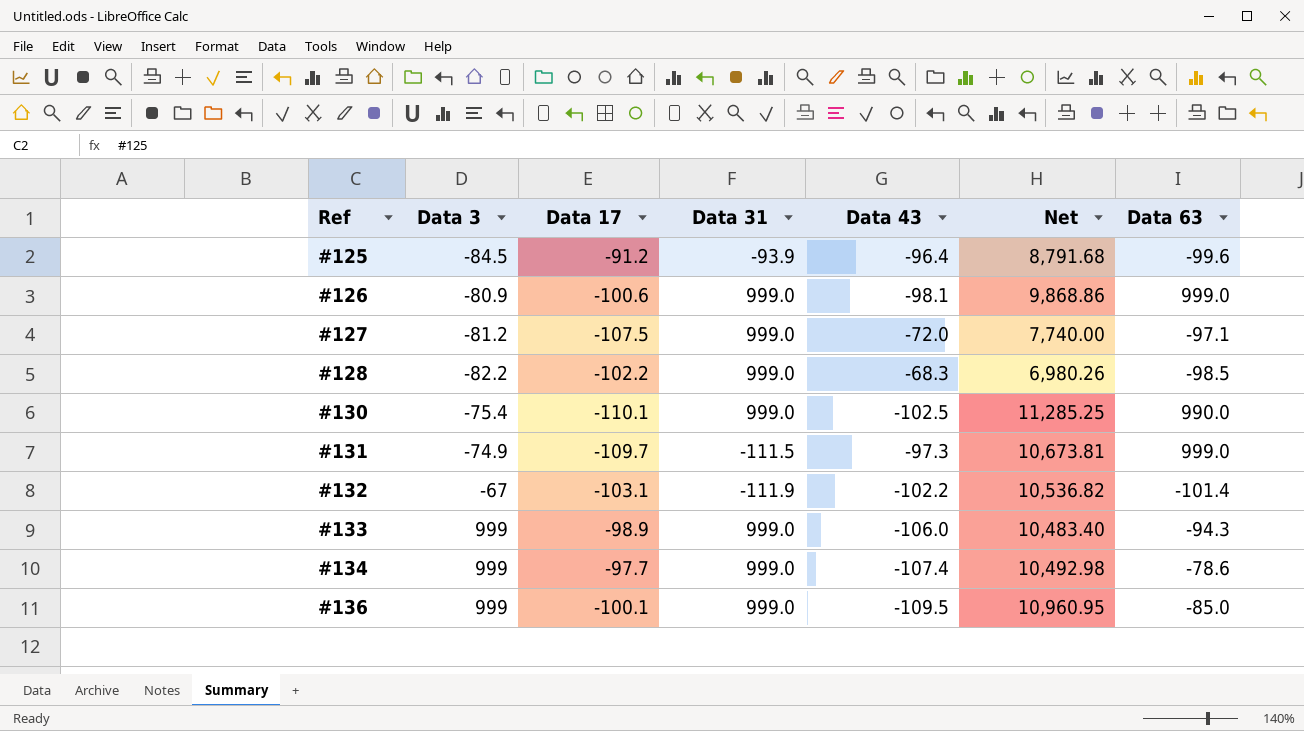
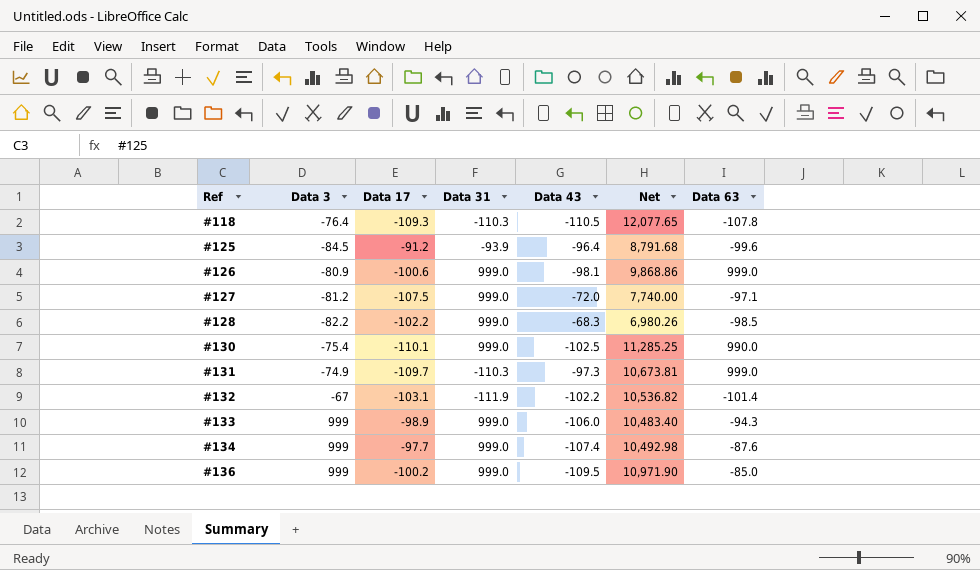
row #118: none -> -76.4 | -109.3 | -110.3 | -110.5 | 12,077.65 | -107.8
#131 | Data 31: -111.5 -> -110.3
#134 | Data 63: -78.6 -> -87.6
#136 | Data 17: -100.1 -> -100.2
#136 | Net: 10,960.95 -> 10,971.90

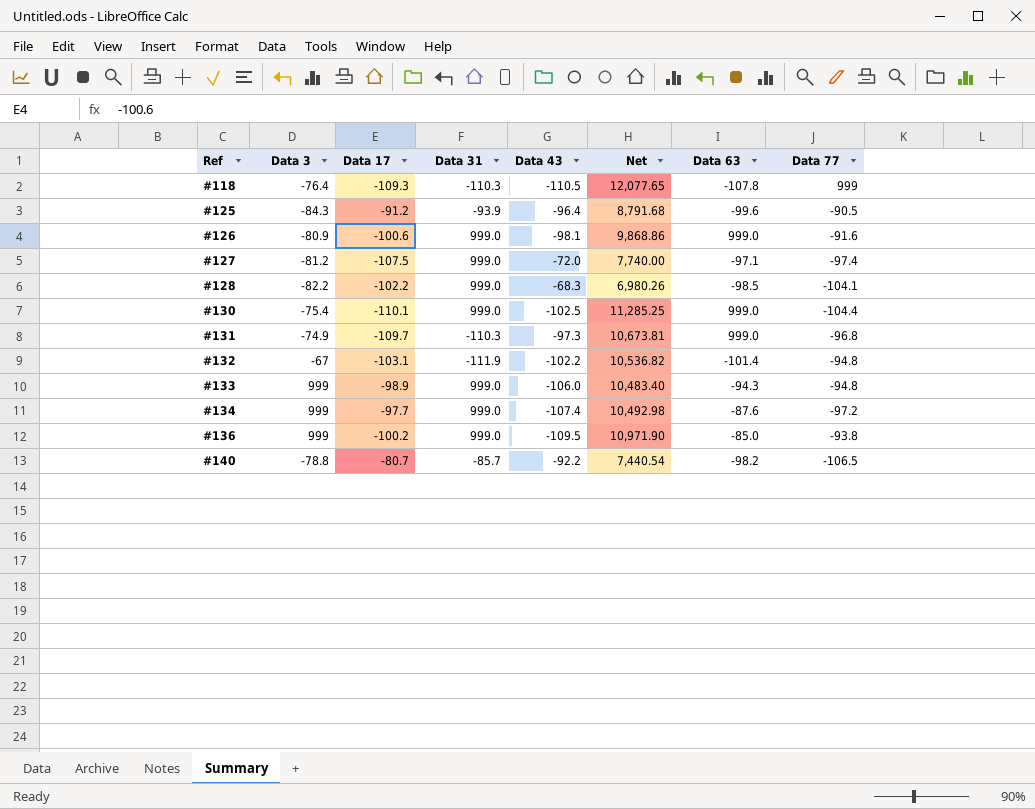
column Data 77 | position: none -> 8
#125 | Data 3: -84.5 -> -84.3
#130 | Data 63: 990.0 -> 999.0
row #140: none -> -78.8 | -80.7 | -85.7 | -92.2 | 7,440.54 | -98.2 | -106.5

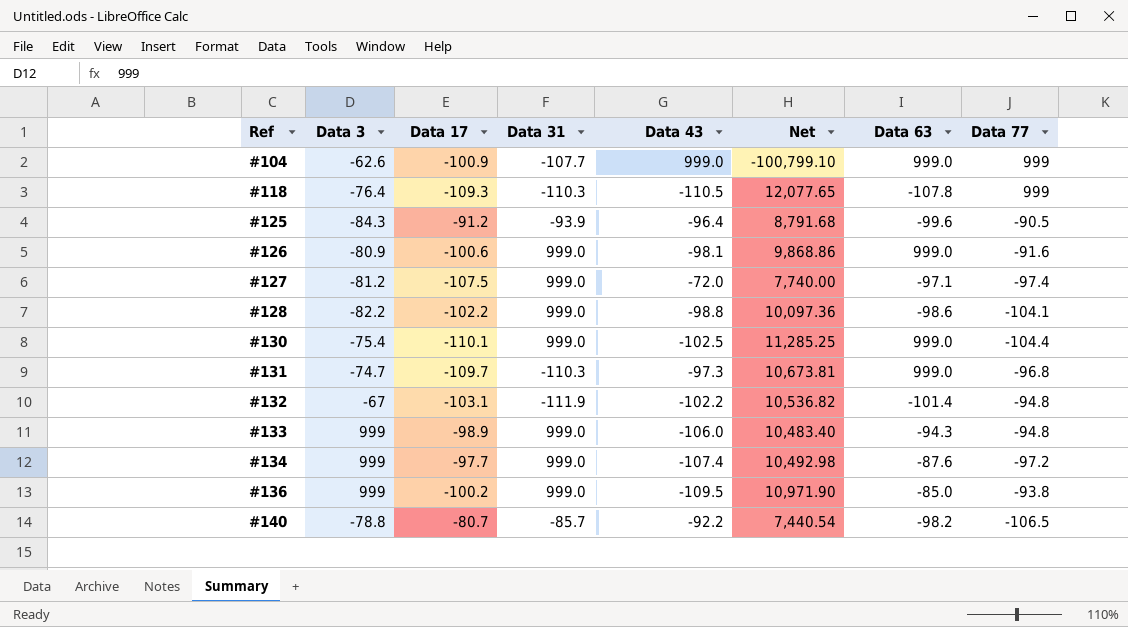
row #104: none -> -62.6 | -100.9 | -107.7 | 999.0 | -100,799.10 | 999.0 | 999
#128 | Data 43: -68.3 -> -98.8
#128 | Net: 6,980.26 -> 10,097.36
#128 | Data 63: -98.5 -> -98.6
#131 | Data 3: -74.9 -> -74.7

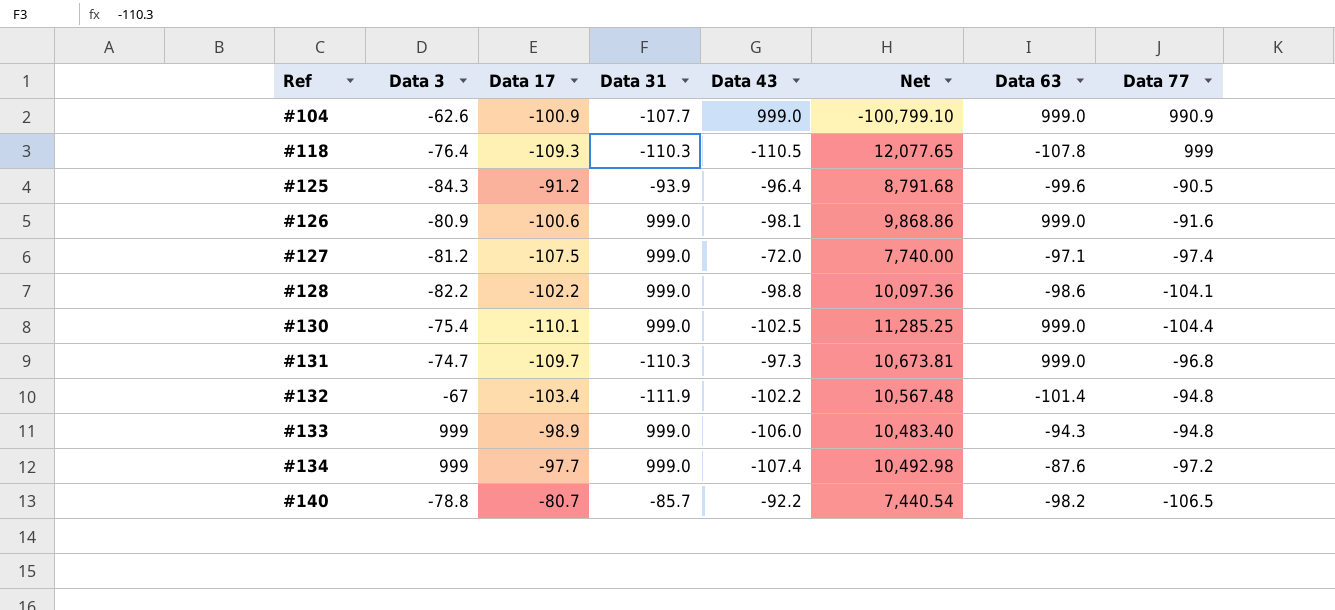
row #136: 999 | -100.2 | 999.0 | -109.5 | 10,971.90 | -85.0 | -93.8 -> none
#104 | Data 77: 999 -> 990.9
#132 | Data 17: -103.1 -> -103.4
#132 | Net: 10,536.82 -> 10,567.48

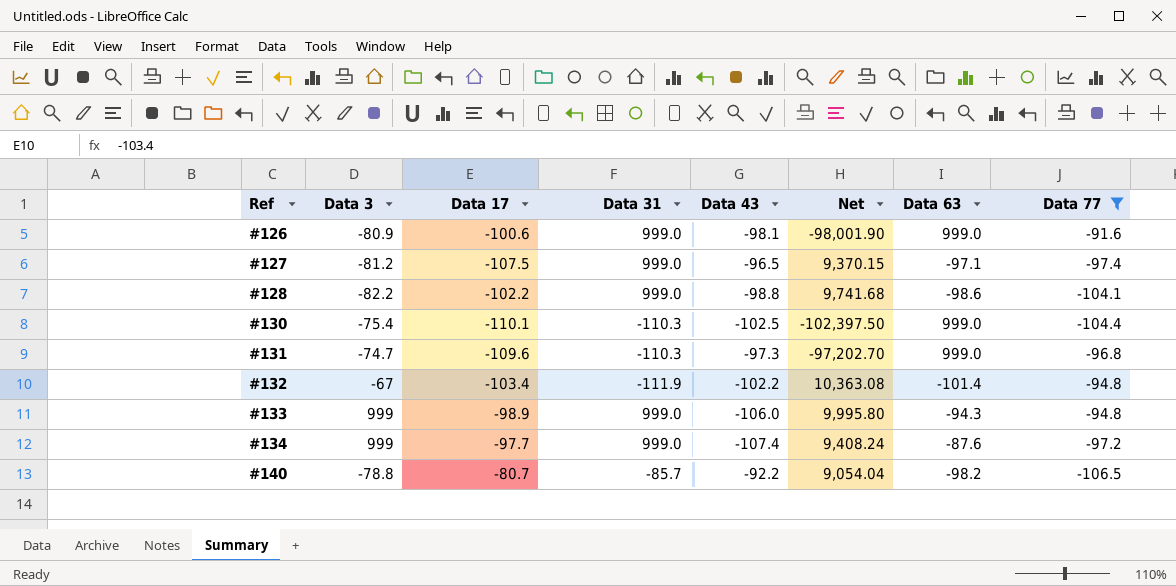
filter: none -> Data 77 <= -91.6
column Net | formula: [Data 17] * [Data 43] -> [Data 43] * [Data 63]
#127 | Data 43: -72.0 -> -96.5
#130 | Data 31: 999.0 -> -110.3
#131 | Data 17: -109.7 -> -109.6

